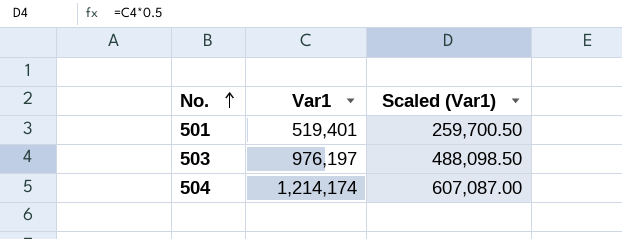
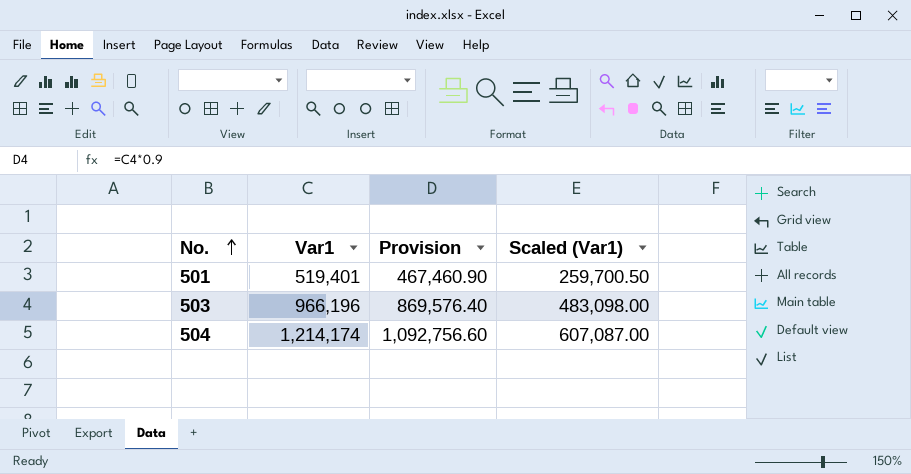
column Provision | formula: none -> [Var1] * 0.9
503 | Var1: 976,197 -> 966,196
503 | Scaled (Var1): 488,098.50 -> 483,098.00

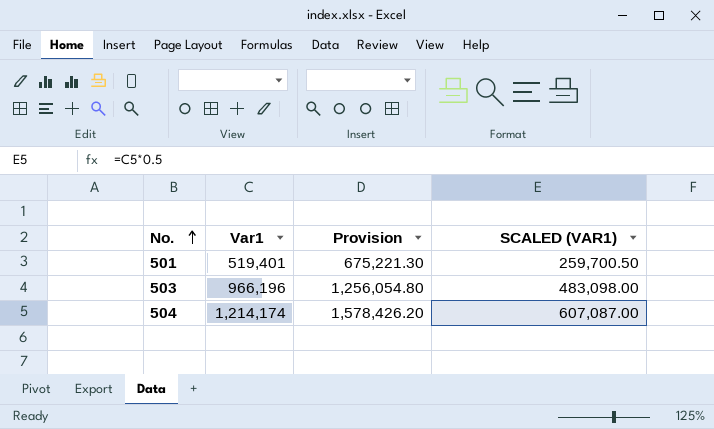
column Provision | formula: [Var1] * 0.9 -> [Var1] * 1.3
column name: Scaled (Var1) -> SCALED (VAR1)

